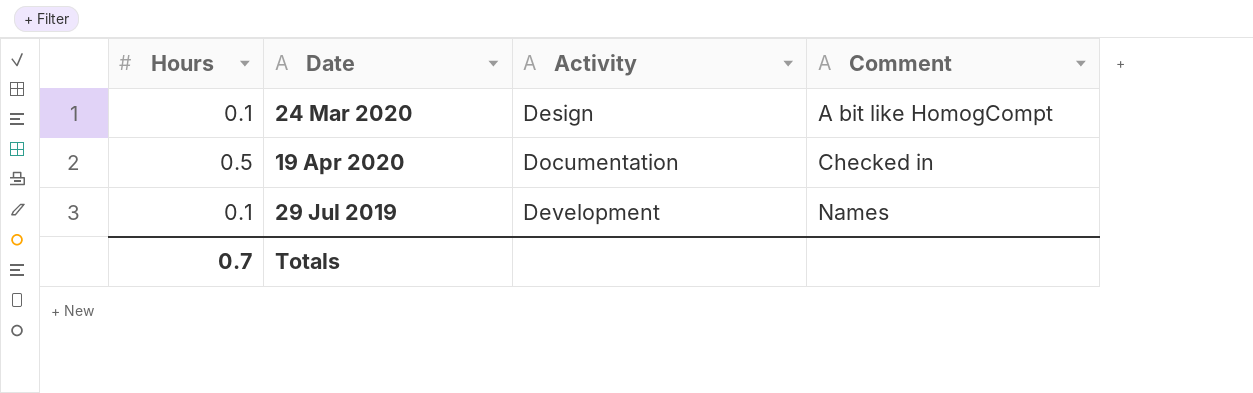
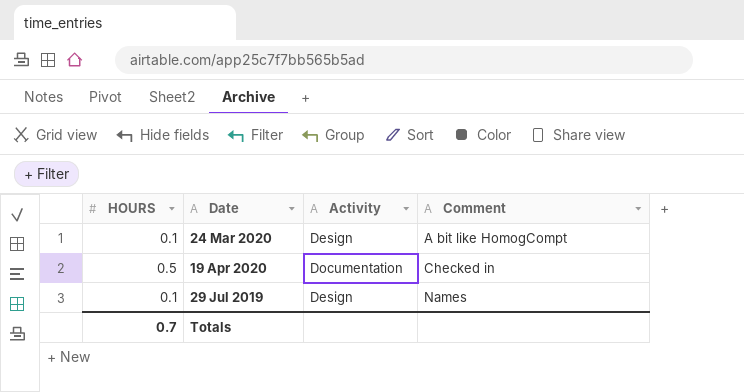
column name: Hours -> HOURS
29 Jul 2019 | Activity: Development -> Design

